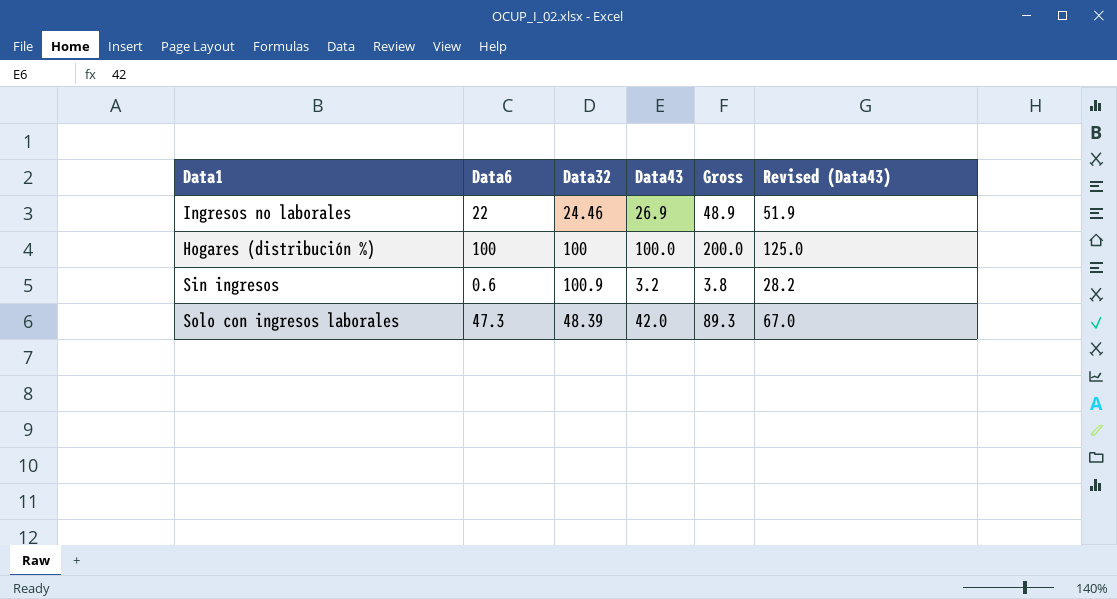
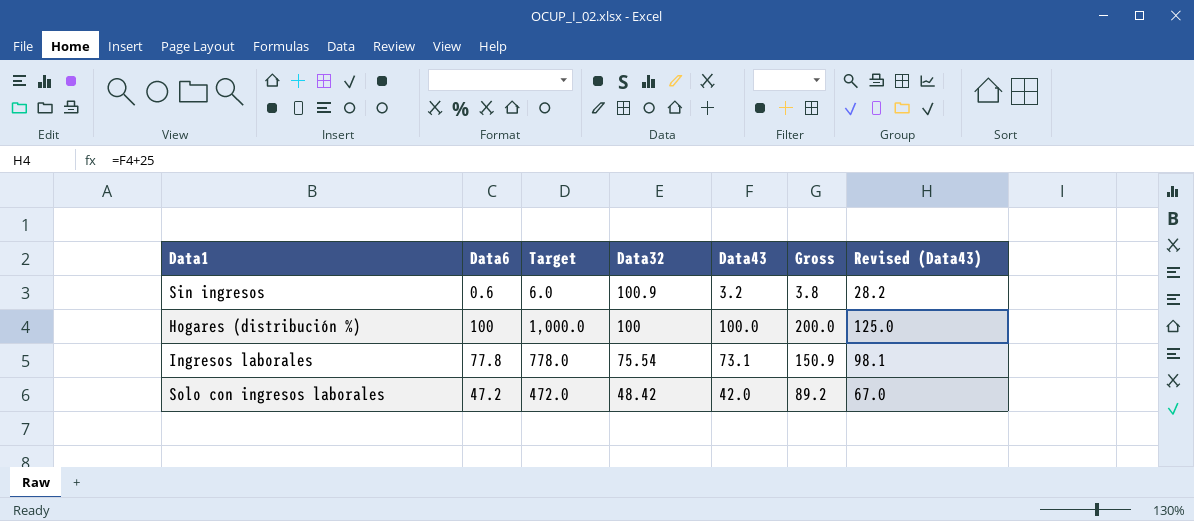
row order: none -> Data32 descending
column Target | formula: none -> [Data6] * 10
row Ingresos no laborales: 22 | 24.46 | 26.9 | 48.9 | 51.9 -> none
row Ingresos laborales: none -> 77.8 | 778.0 | 75.54 | 73.1 | 150.9 | 98.1
Solo con ingresos laborales | Data6: 47.3 -> 47.2
Solo con ingresos laborales | Data32: 48.39 -> 48.42
Solo con ingresos laborales | Gross: 89.3 -> 89.2

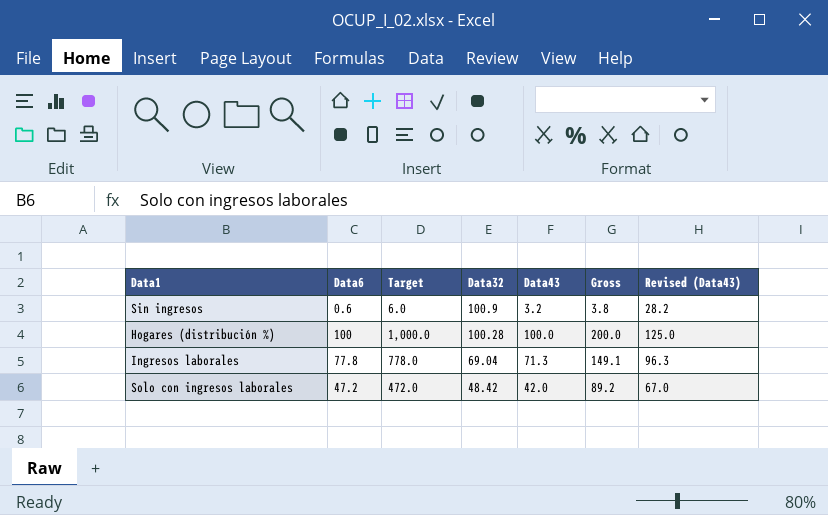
Hogares (distribución %) | Data32: 100 -> 100.28
Ingresos laborales | Data32: 75.54 -> 69.04
Ingresos laborales | Data43: 73.1 -> 71.3
Ingresos laborales | Gross: 150.9 -> 149.1
Ingresos laborales | Revised (Data43): 98.1 -> 96.3

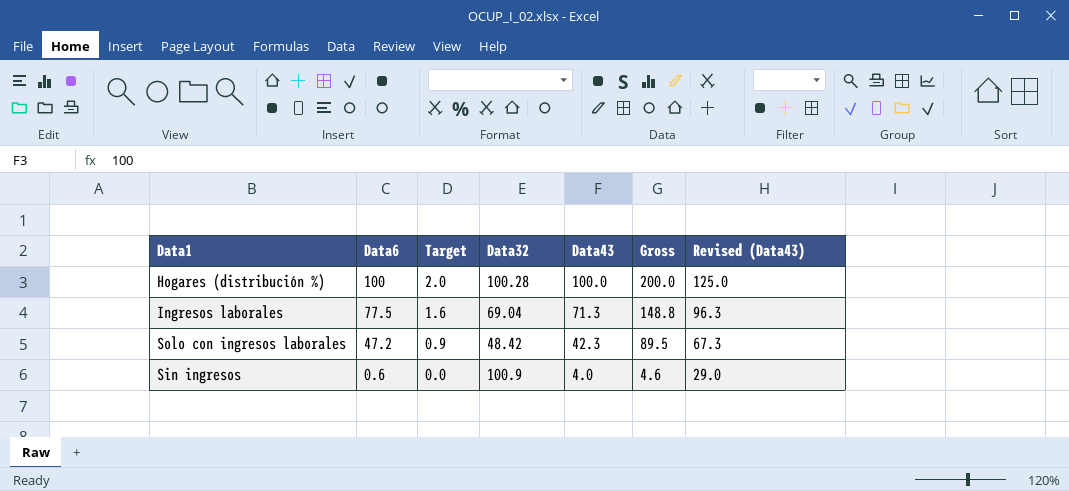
row order: Data32 descending -> Data6 descending
column Target | formula: [Data6] * 10 -> [Data6] * 0.02
Ingresos laborales | Data6: 77.8 -> 77.5
Ingresos laborales | Gross: 149.1 -> 148.8
Solo con ingresos laborales | Data43: 42.0 -> 42.3
Solo con ingresos laborales | Gross: 89.2 -> 89.5
Solo con ingresos laborales | Revised (Data43): 67.0 -> 67.3
Sin ingresos | Data43: 3.2 -> 4.0
Sin ingresos | Gross: 3.8 -> 4.6
Sin ingresos | Revised (Data43): 28.2 -> 29.0

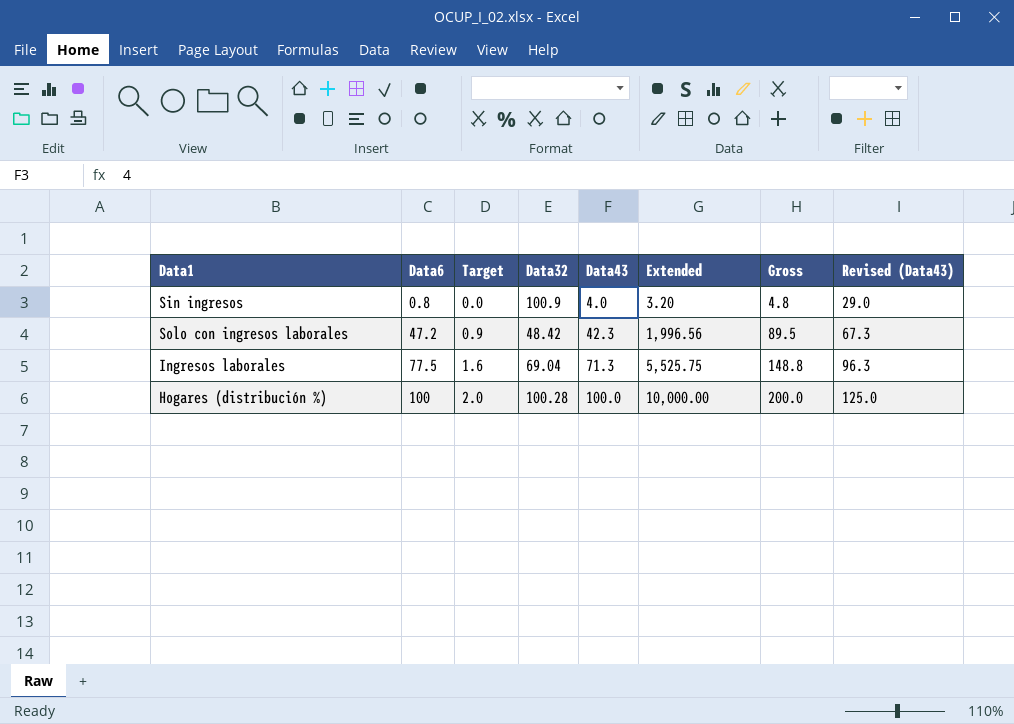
row order: Data6 descending -> Data6 ascending
column Extended | formula: none -> [Data6] * [Data43]
Sin ingresos | Data6: 0.6 -> 0.8
Sin ingresos | Gross: 4.6 -> 4.8

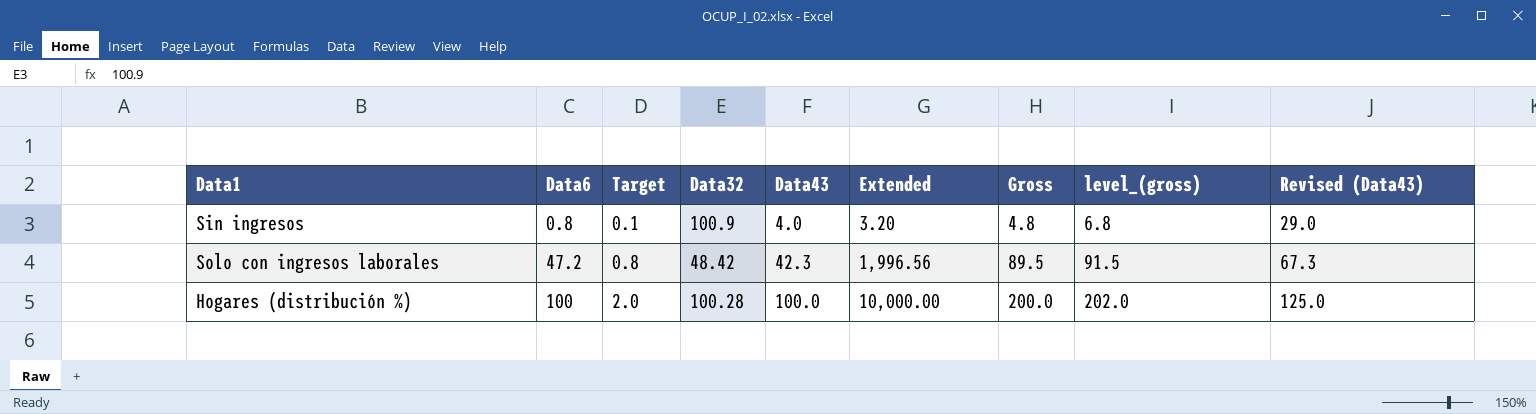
column Target | formula: [Data6] * 0.02 -> [Data43] * 0.02
column level_(gross) | formula: none -> [Gross] + 2
row Ingresos laborales: 77.5 | 1.6 | 69.04 | 71.3 | 5,525.75 | 148.8 | 96.3 -> none

